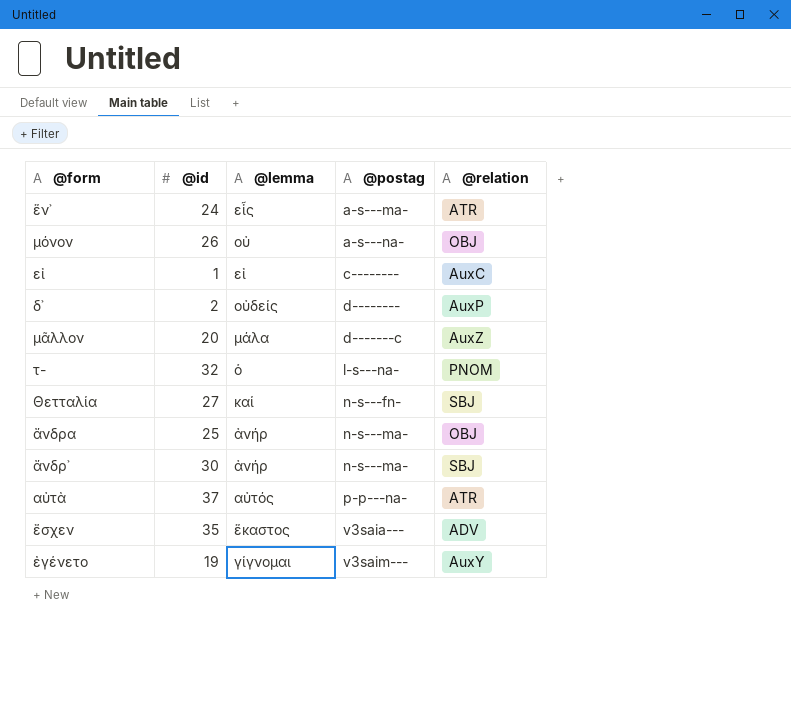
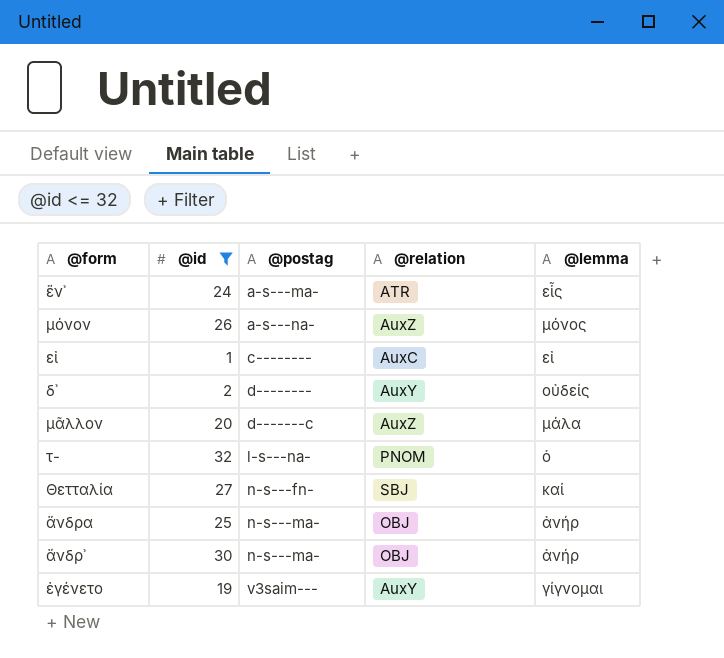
filter: none -> @id <= 32
column @lemma | position: 3 -> 5
μόνον | @relation: OBJ -> AuxZ
μόνον | @lemma: οὐ -> μόνος
δ᾽ | @relation: AuxP -> AuxY
ἄνδρ᾽ | @relation: SBJ -> OBJ

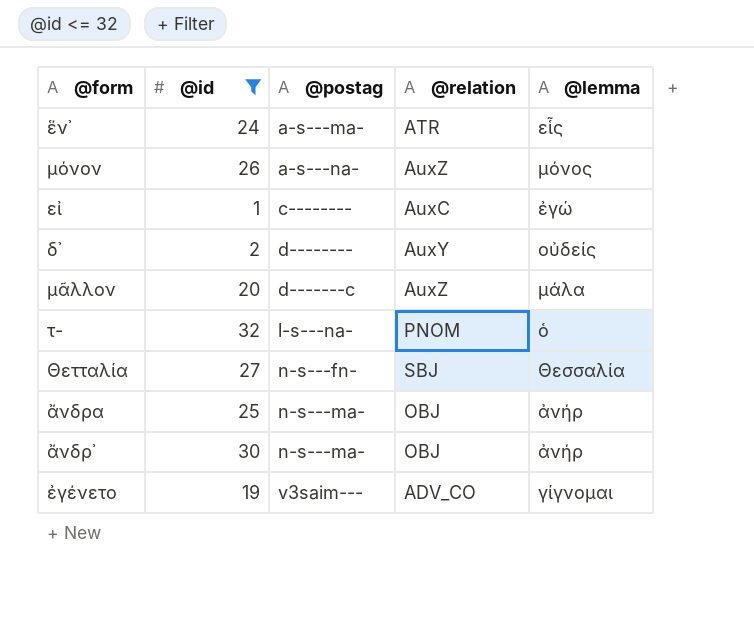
εἰ | @lemma: εἰ -> ἐγώ
Θετταλία | @lemma: καί -> Θεσσαλία
ἐγένετο | @relation: AuxY -> ADV_CO

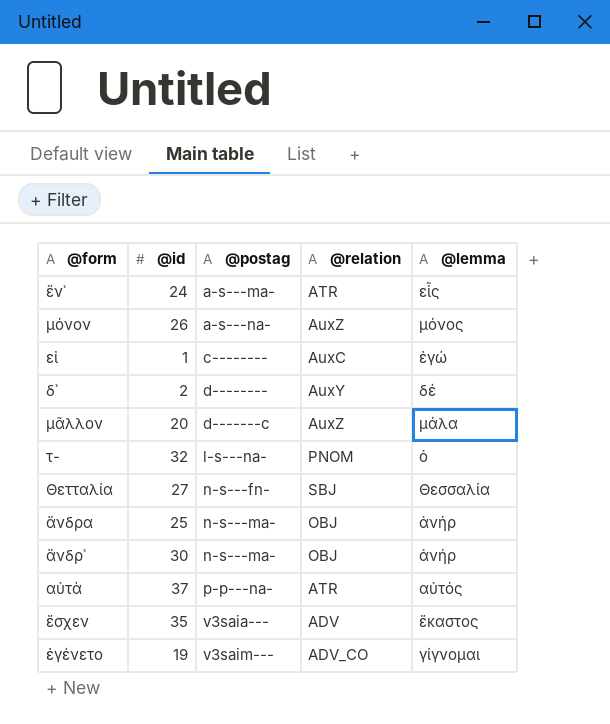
filter: @id <= 32 -> none
δ᾽ | @lemma: οὐδείς -> δέ

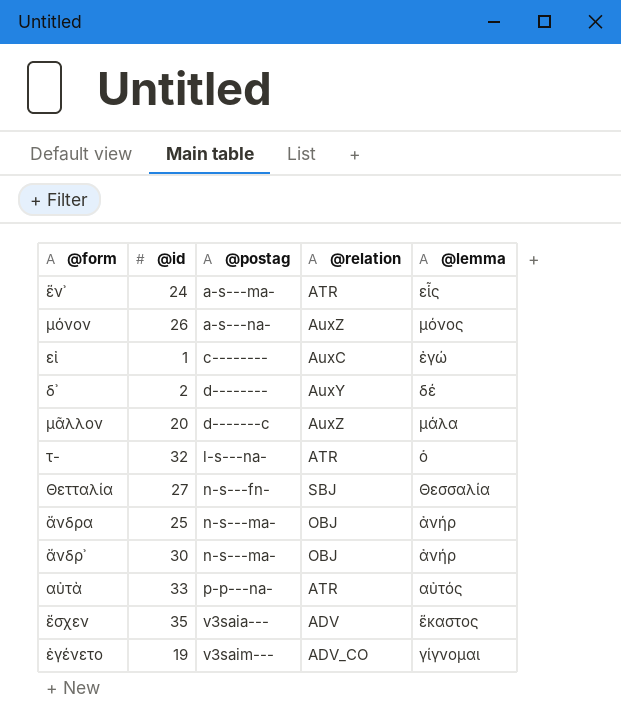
τ- | @relation: PNOM -> ATR
αὐτὰ | @id: 37 -> 33

